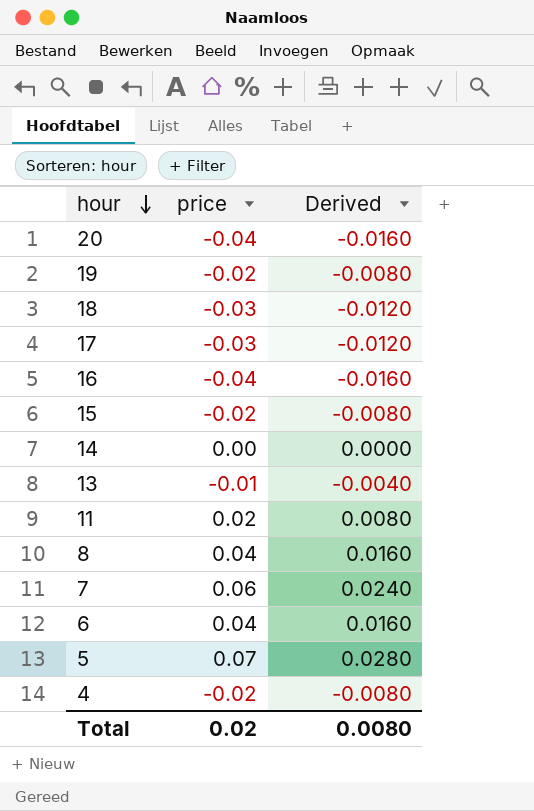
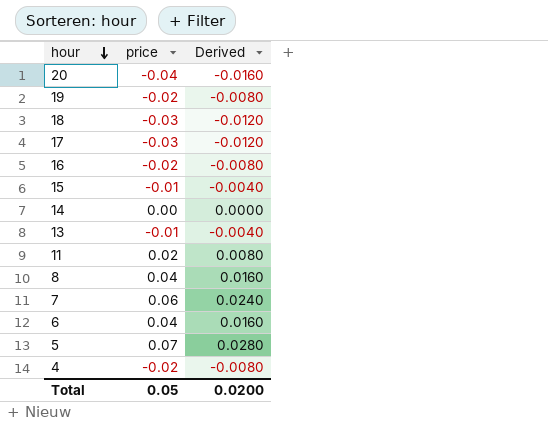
16 | price: -0.04 -> -0.02
16 | Derived: -0.0160 -> -0.0080
15 | price: -0.02 -> -0.01
15 | Derived: -0.0080 -> -0.0040
Total | price: 0.02 -> 0.05
Total | Derived: 0.0080 -> 0.0200

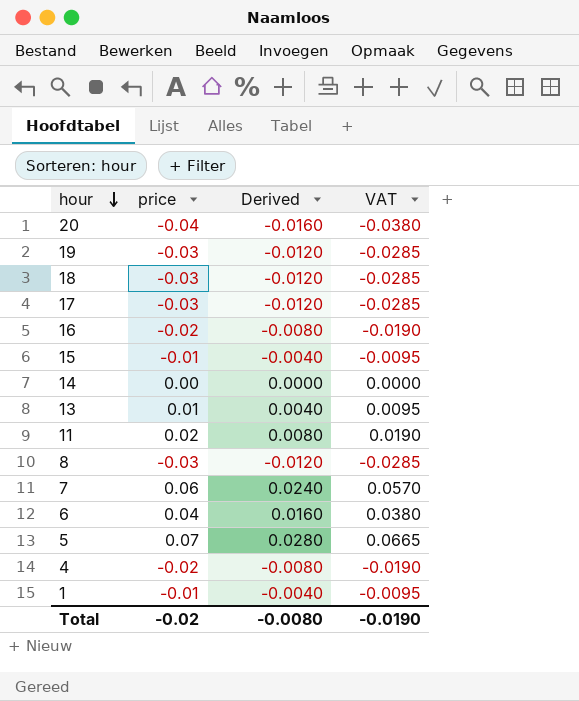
column VAT | formula: none -> [price] * 0.95
19 | price: -0.02 -> -0.03
19 | Derived: -0.0080 -> -0.0120
13 | price: -0.01 -> 0.01
13 | Derived: -0.0040 -> 0.0040
8 | price: 0.04 -> -0.03
8 | Derived: 0.0160 -> -0.0120
row 1: none -> -0.01 | -0.0040 | -0.0095
Total | price: 0.05 -> -0.02
Total | Derived: 0.0200 -> -0.0080

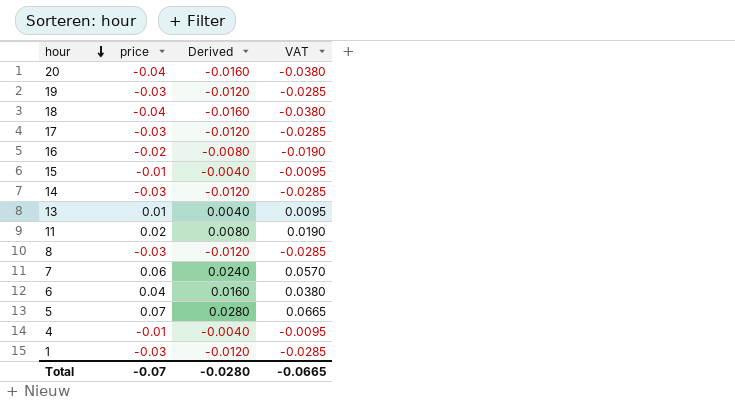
18 | price: -0.03 -> -0.04
18 | Derived: -0.0120 -> -0.0160
18 | VAT: -0.0285 -> -0.0380
14 | price: 0.00 -> -0.03
14 | Derived: 0.0000 -> -0.0120
14 | VAT: 0.0000 -> -0.0285
4 | price: -0.02 -> -0.01
4 | Derived: -0.0080 -> -0.0040
4 | VAT: -0.0190 -> -0.0095
1 | price: -0.01 -> -0.03
1 | Derived: -0.0040 -> -0.0120
1 | VAT: -0.0095 -> -0.0285
Total | price: -0.02 -> -0.07
Total | Derived: -0.0080 -> -0.0280
Total | VAT: -0.0190 -> -0.0665

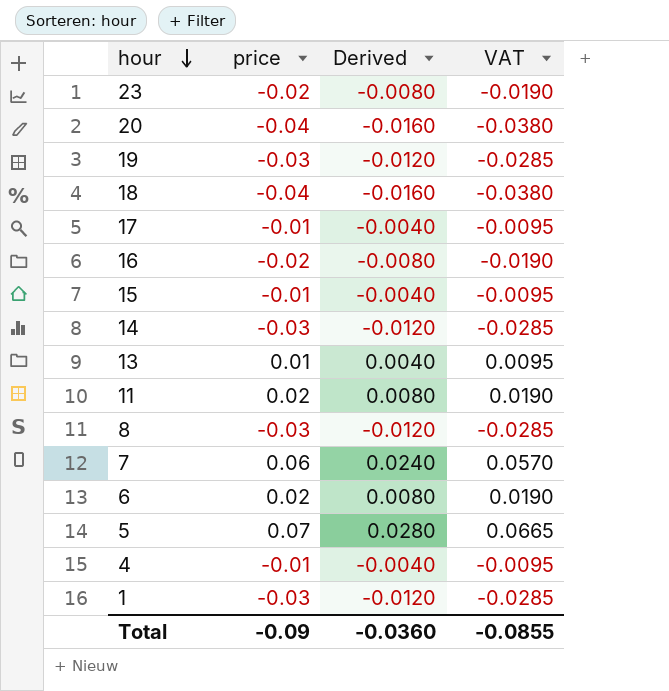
row 23: none -> -0.02 | -0.0080 | -0.0190
17 | price: -0.03 -> -0.01
17 | Derived: -0.0120 -> -0.0040
17 | VAT: -0.0285 -> -0.0095
6 | price: 0.04 -> 0.02
6 | Derived: 0.0160 -> 0.0080
6 | VAT: 0.0380 -> 0.0190
Total | price: -0.07 -> -0.09
Total | Derived: -0.0280 -> -0.0360
Total | VAT: -0.0665 -> -0.0855

